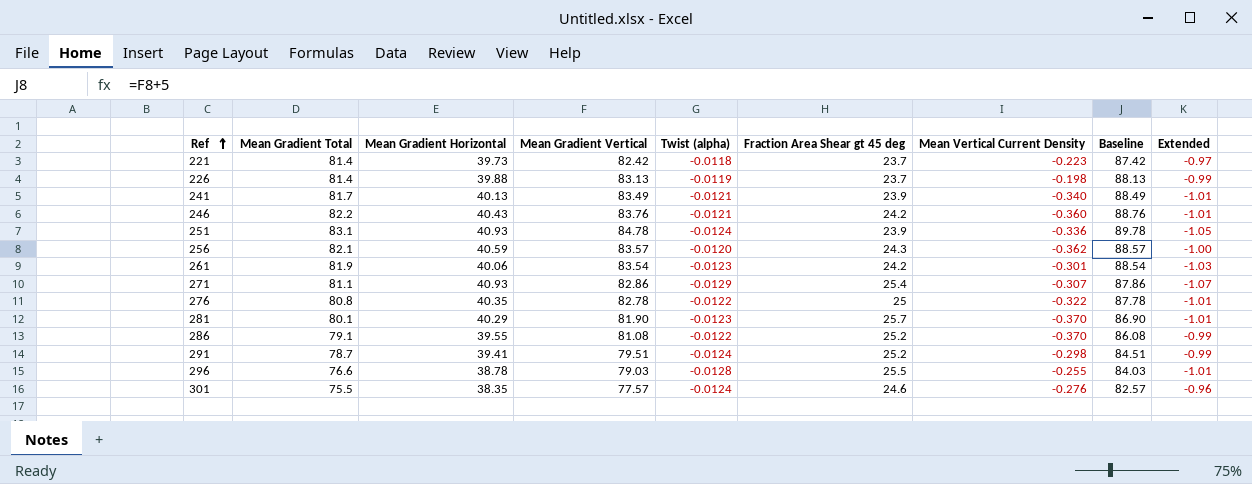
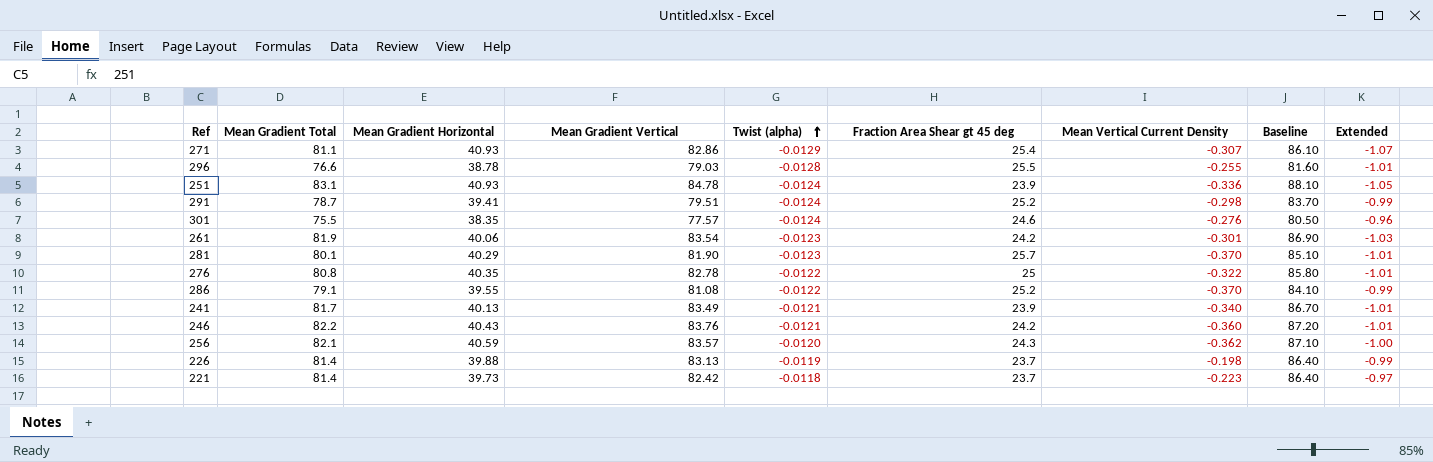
row order: Ref ascending -> Twist (alpha) ascending
column Baseline | formula: [Mean Gradient Vertical] + 5 -> [Mean Gradient Total] + 5

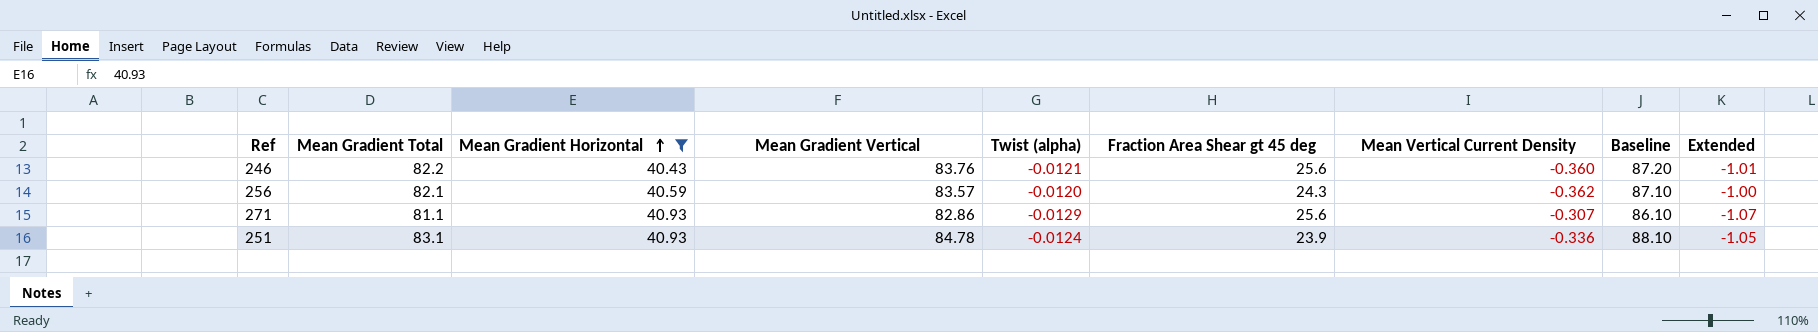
filter: none -> Mean Gradient Horizontal >= 40.43
row order: Twist (alpha) ascending -> Mean Gradient Horizontal ascending
246 | Fraction Area Shear gt 45 deg: 24.2 -> 25.6
271 | Fraction Area Shear gt 45 deg: 25.4 -> 25.6

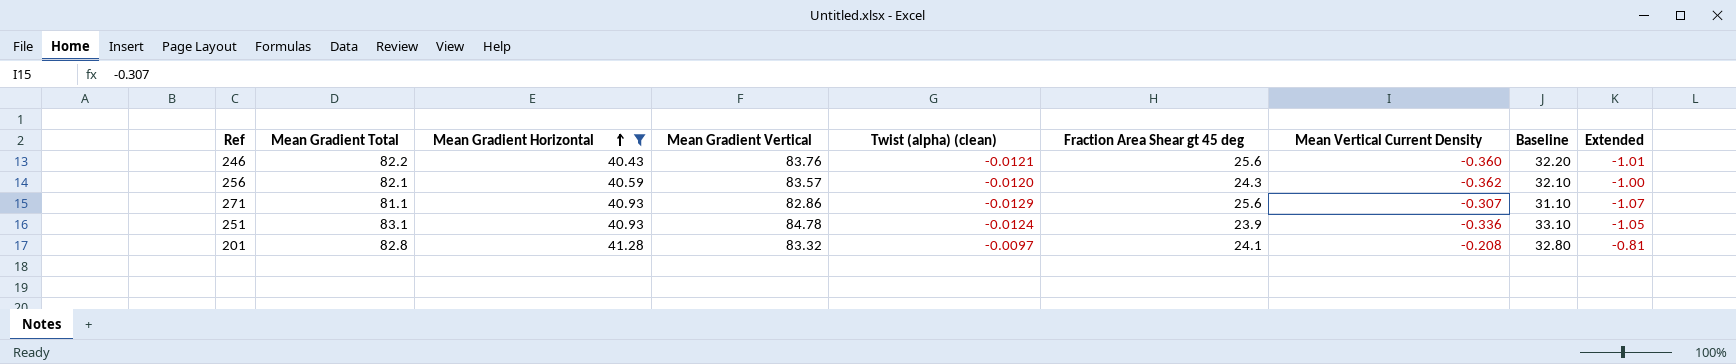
column name: Twist (alpha) -> Twist (alpha) (clean)
column Baseline | formula: [Mean Gradient Total] + 5 -> [Mean Gradient Total] - 50
row 201: none -> 82.8 | 41.28 | 83.32 | -0.0097 | 24.1 | -0.208 | 32.80 | -0.81

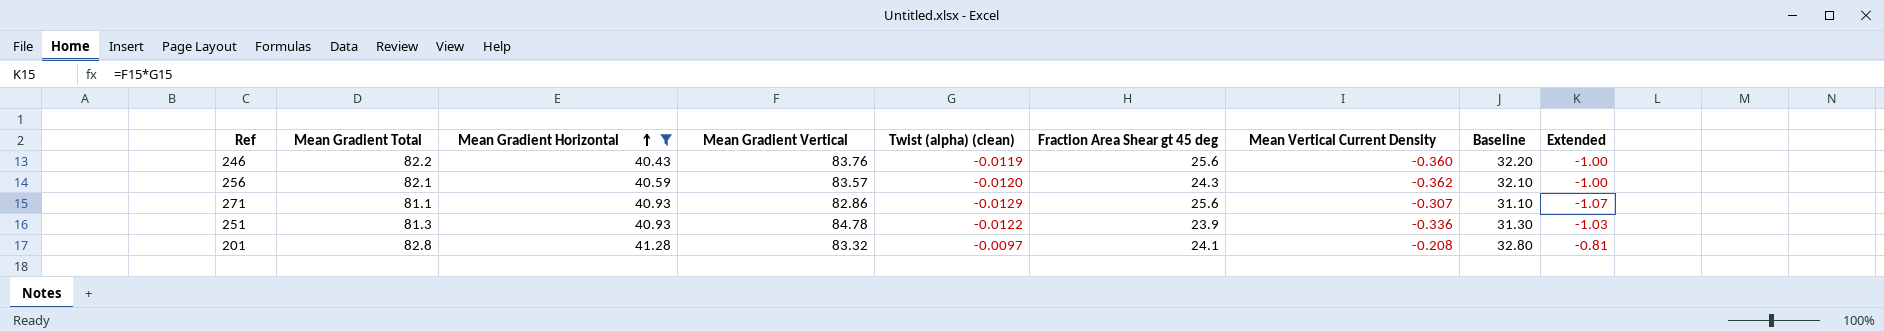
246 | Twist (alpha) (clean): -0.0121 -> -0.0119
246 | Extended: -1.01 -> -1.00
251 | Mean Gradient Total: 83.1 -> 81.3
251 | Twist (alpha) (clean): -0.0124 -> -0.0122
251 | Baseline: 33.10 -> 31.30
251 | Extended: -1.05 -> -1.03

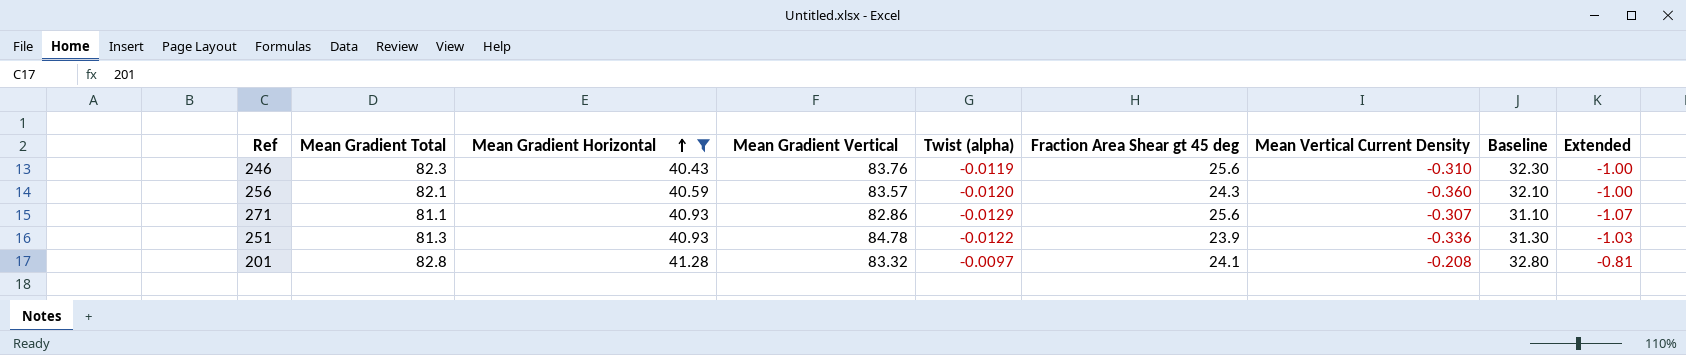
column name: Twist (alpha) (clean) -> Twist (alpha)
246 | Mean Gradient Total: 82.2 -> 82.3
246 | Mean Vertical Current Density: -0.360 -> -0.310
246 | Baseline: 32.20 -> 32.30
256 | Mean Vertical Current Density: -0.362 -> -0.360

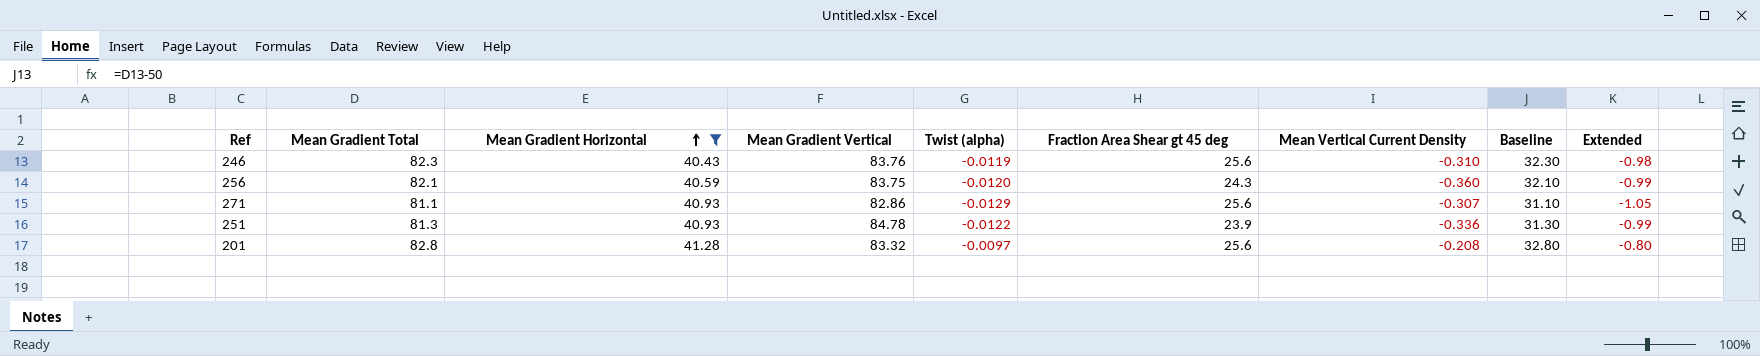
column Extended | formula: [Mean Gradient Vertical] * [Twist (alpha)] -> [Mean Gradient Total] * [Twist (alpha)]
256 | Mean Gradient Vertical: 83.57 -> 83.75
201 | Fraction Area Shear gt 45 deg: 24.1 -> 25.6

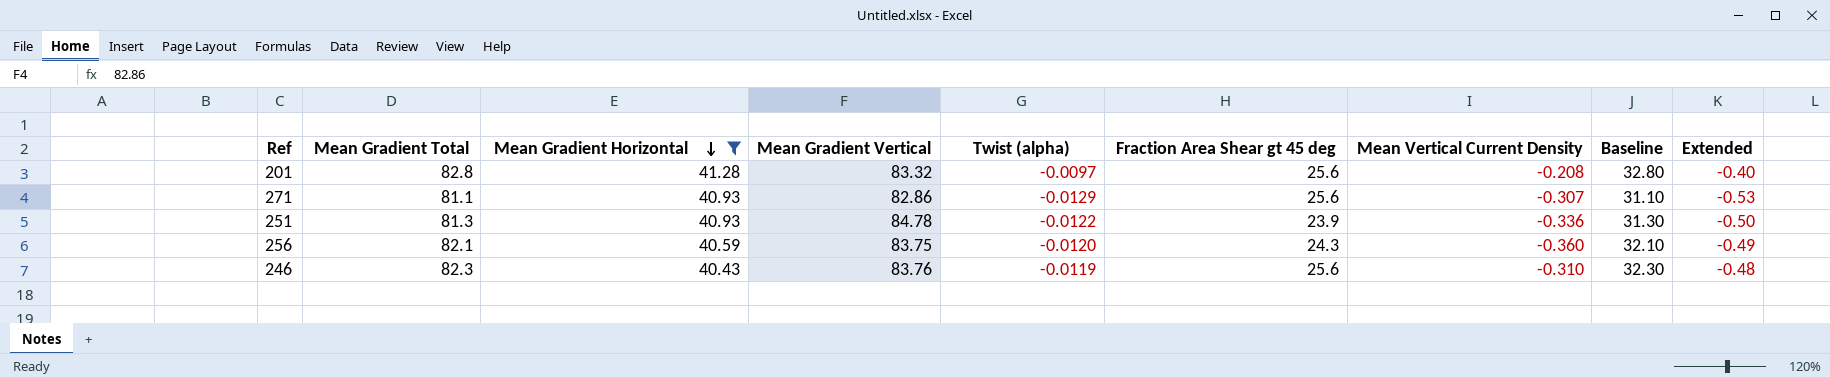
row order: Mean Gradient Horizontal ascending -> Mean Gradient Horizontal descending
column Extended | formula: [Mean Gradient Total] * [Twist (alpha)] -> [Mean Gradient Horizontal] * [Twist (alpha)]

